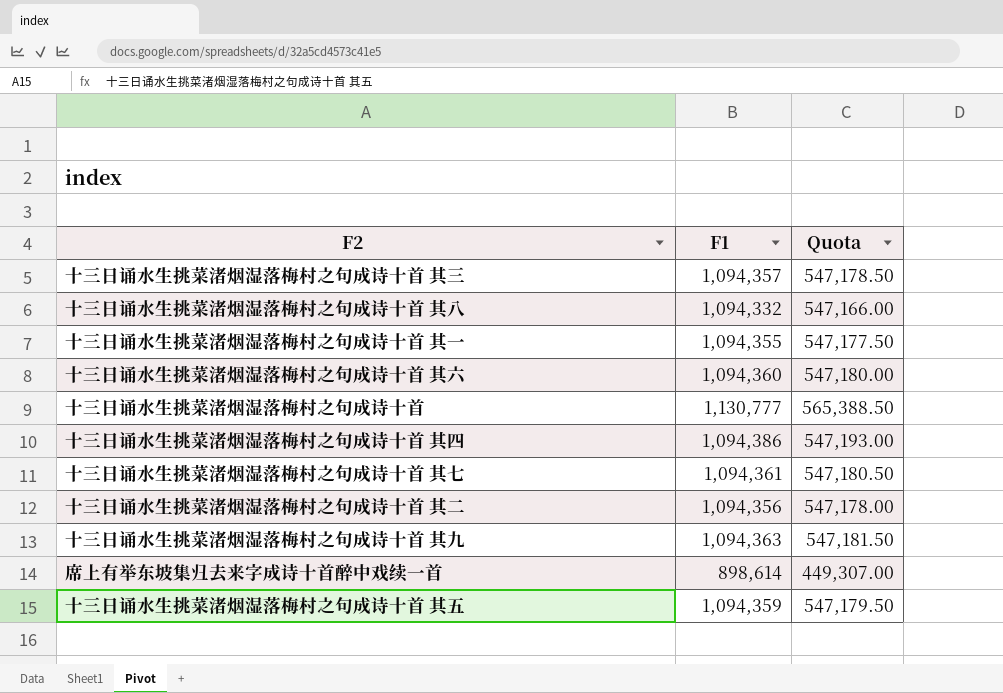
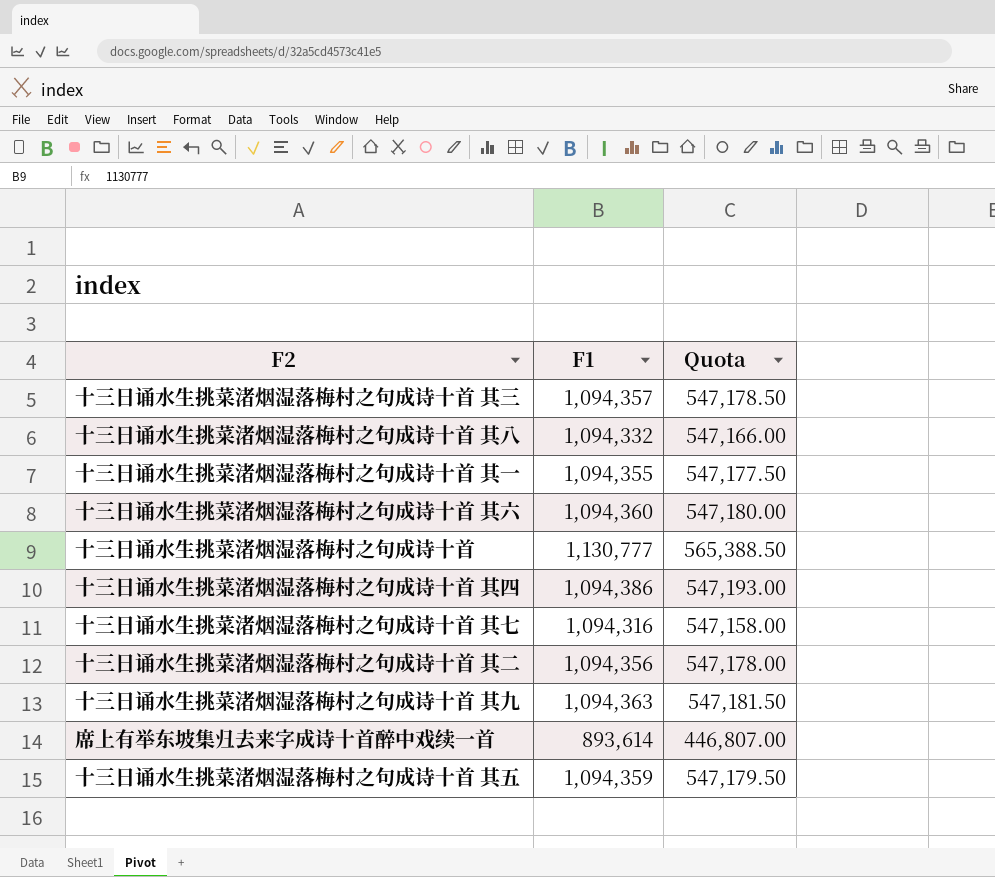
十三日诵水生挑菜渚烟湿落梅村之句成诗十首 其七 | F1: 1,094,361 -> 1,094,316
十三日诵水生挑菜渚烟湿落梅村之句成诗十首 其七 | Quota: 547,180.50 -> 547,158.00
席上有举东坡集归去来字成诗十首醉中戏续一首 | F1: 898,614 -> 893,614
席上有举东坡集归去来字成诗十首醉中戏续一首 | Quota: 449,307.00 -> 446,807.00

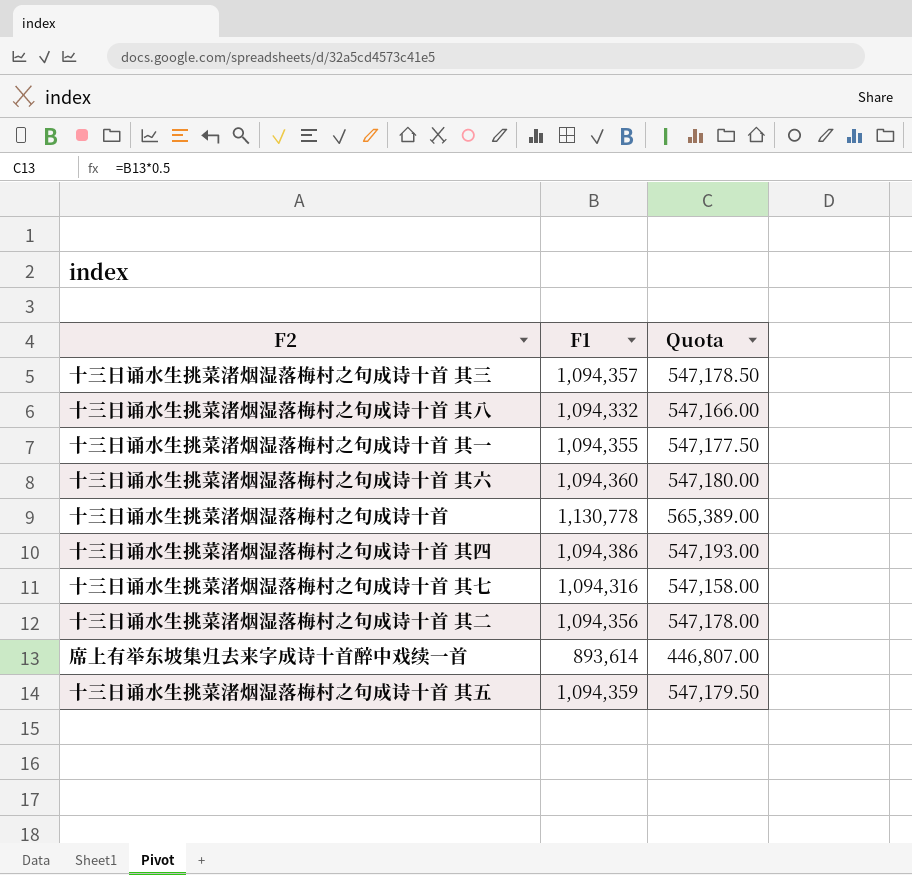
row 十三日诵水生挑菜渚烟湿落梅村之句成诗十首 其九: 1,094,363 | 547,181.50 -> none
十三日诵水生挑菜渚烟湿落梅村之句成诗十首 | F1: 1,130,777 -> 1,130,778
十三日诵水生挑菜渚烟湿落梅村之句成诗十首 | Quota: 565,388.50 -> 565,389.00

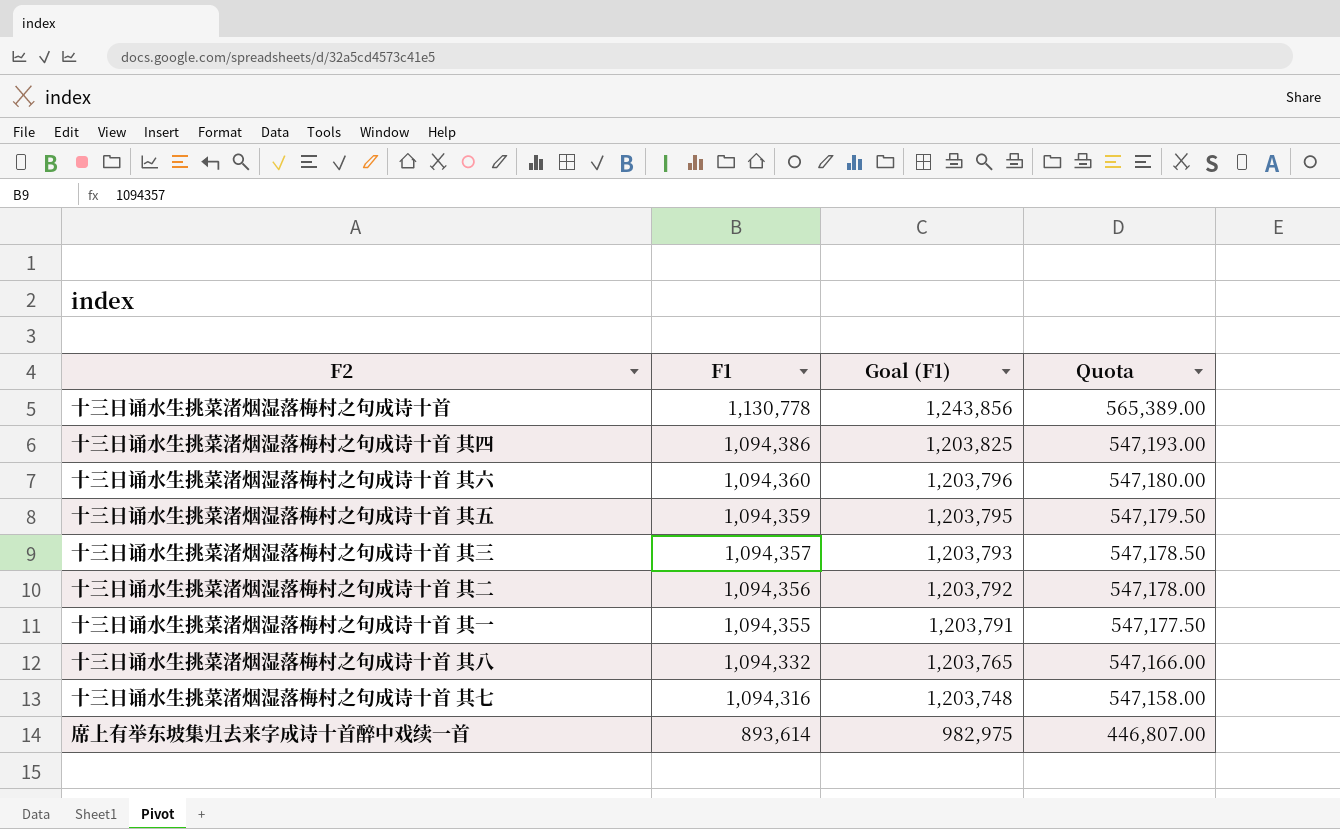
row order: none -> F1 descending
column Goal (F1) | formula: none -> [F1] * 1.1

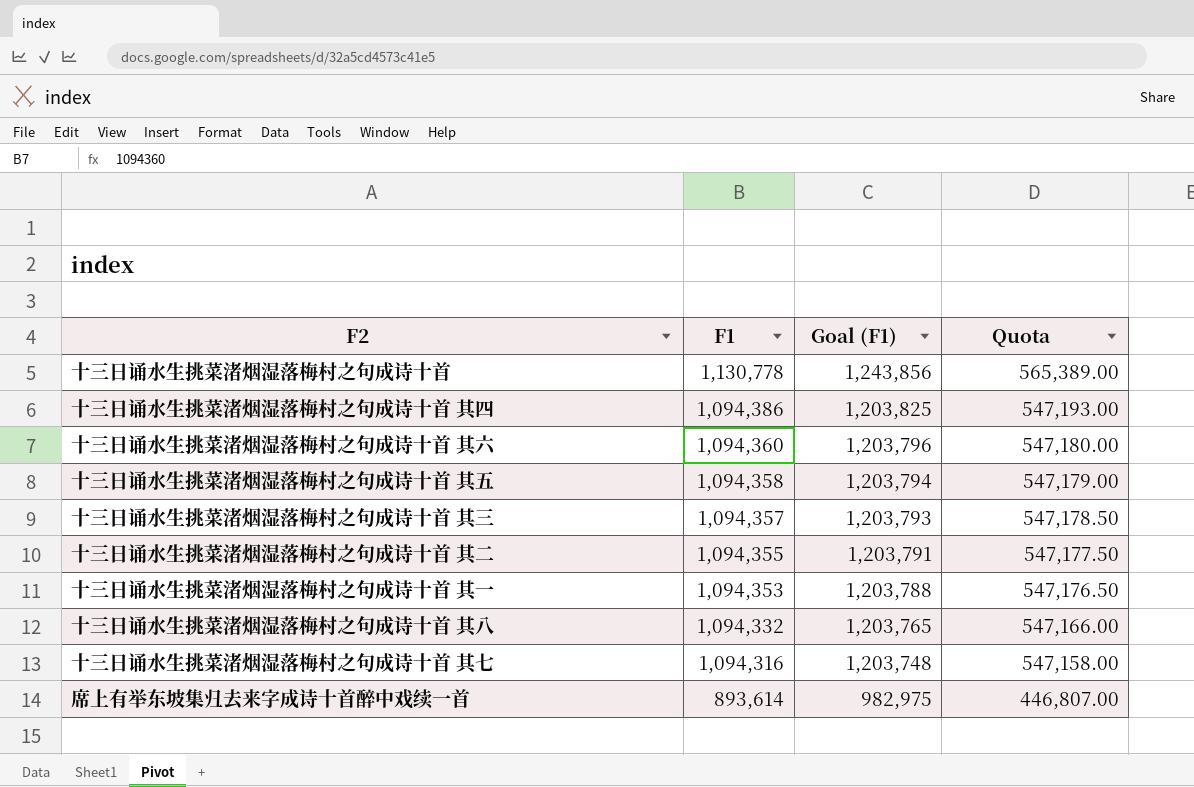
十三日诵水生挑菜渚烟湿落梅村之句成诗十首 其五 | F1: 1,094,359 -> 1,094,358
十三日诵水生挑菜渚烟湿落梅村之句成诗十首 其五 | Goal (F1): 1,203,795 -> 1,203,794
十三日诵水生挑菜渚烟湿落梅村之句成诗十首 其五 | Quota: 547,179.50 -> 547,179.00
十三日诵水生挑菜渚烟湿落梅村之句成诗十首 其二 | F1: 1,094,356 -> 1,094,355
十三日诵水生挑菜渚烟湿落梅村之句成诗十首 其二 | Goal (F1): 1,203,792 -> 1,203,791
十三日诵水生挑菜渚烟湿落梅村之句成诗十首 其二 | Quota: 547,178.00 -> 547,177.50
十三日诵水生挑菜渚烟湿落梅村之句成诗十首 其一 | F1: 1,094,355 -> 1,094,353
十三日诵水生挑菜渚烟湿落梅村之句成诗十首 其一 | Goal (F1): 1,203,791 -> 1,203,788
十三日诵水生挑菜渚烟湿落梅村之句成诗十首 其一 | Quota: 547,177.50 -> 547,176.50

